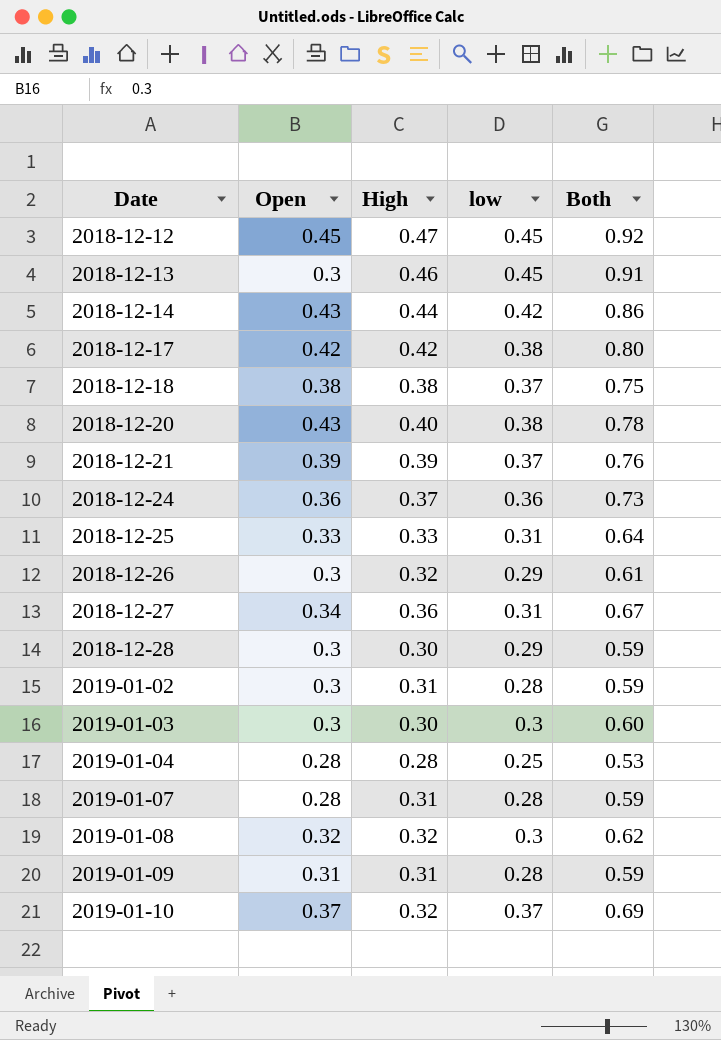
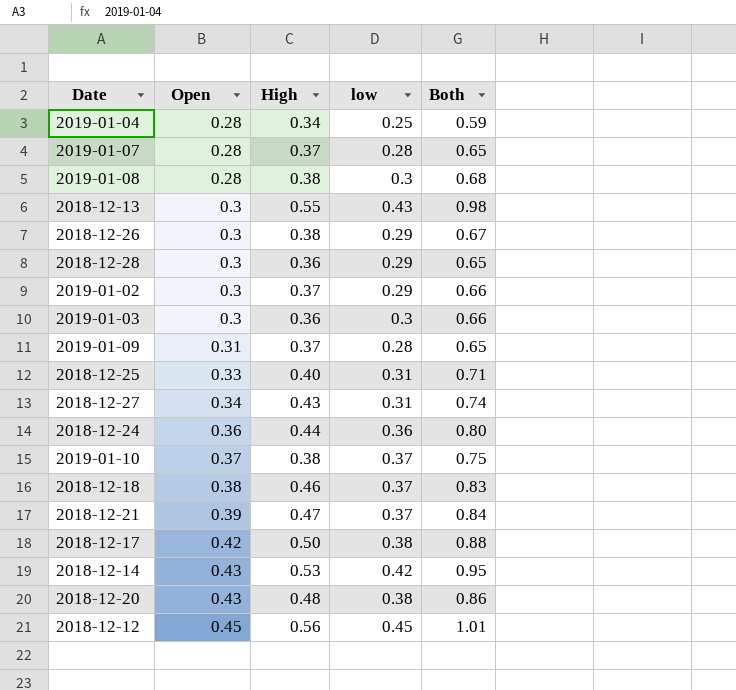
row order: Date ascending -> Open ascending
2019-01-04 | High: 0.28 -> 0.34
2019-01-04 | Both: 0.53 -> 0.59
2019-01-07 | High: 0.31 -> 0.37
2019-01-07 | Both: 0.59 -> 0.65
2019-01-08 | Open: 0.32 -> 0.28
2019-01-08 | High: 0.32 -> 0.38
2019-01-08 | Both: 0.62 -> 0.68
2018-12-13 | High: 0.46 -> 0.55
2018-12-13 | low: 0.45 -> 0.43
2018-12-13 | Both: 0.91 -> 0.98
2018-12-26 | High: 0.32 -> 0.38
2018-12-26 | Both: 0.61 -> 0.67
2018-12-28 | High: 0.30 -> 0.36
2018-12-28 | Both: 0.59 -> 0.65
2019-01-02 | High: 0.31 -> 0.37
2019-01-02 | low: 0.28 -> 0.29
2019-01-02 | Both: 0.59 -> 0.66
2019-01-03 | High: 0.30 -> 0.36
2019-01-03 | Both: 0.60 -> 0.66
2019-01-09 | High: 0.31 -> 0.37
2019-01-09 | Both: 0.59 -> 0.65
2018-12-25 | High: 0.33 -> 0.40
2018-12-25 | Both: 0.64 -> 0.71
2018-12-27 | High: 0.36 -> 0.43
2018-12-27 | Both: 0.67 -> 0.74
2018-12-24 | High: 0.37 -> 0.44
2018-12-24 | Both: 0.73 -> 0.80
2019-01-10 | High: 0.32 -> 0.38
2019-01-10 | Both: 0.69 -> 0.75
2018-12-18 | High: 0.38 -> 0.46
2018-12-18 | Both: 0.75 -> 0.83
2018-12-21 | High: 0.39 -> 0.47
2018-12-21 | Both: 0.76 -> 0.84
2018-12-17 | High: 0.42 -> 0.50
2018-12-17 | Both: 0.80 -> 0.88
2018-12-14 | High: 0.44 -> 0.53
2018-12-14 | Both: 0.86 -> 0.95
2018-12-20 | High: 0.40 -> 0.48
2018-12-20 | Both: 0.78 -> 0.86
2018-12-12 | High: 0.47 -> 0.56
2018-12-12 | Both: 0.92 -> 1.01

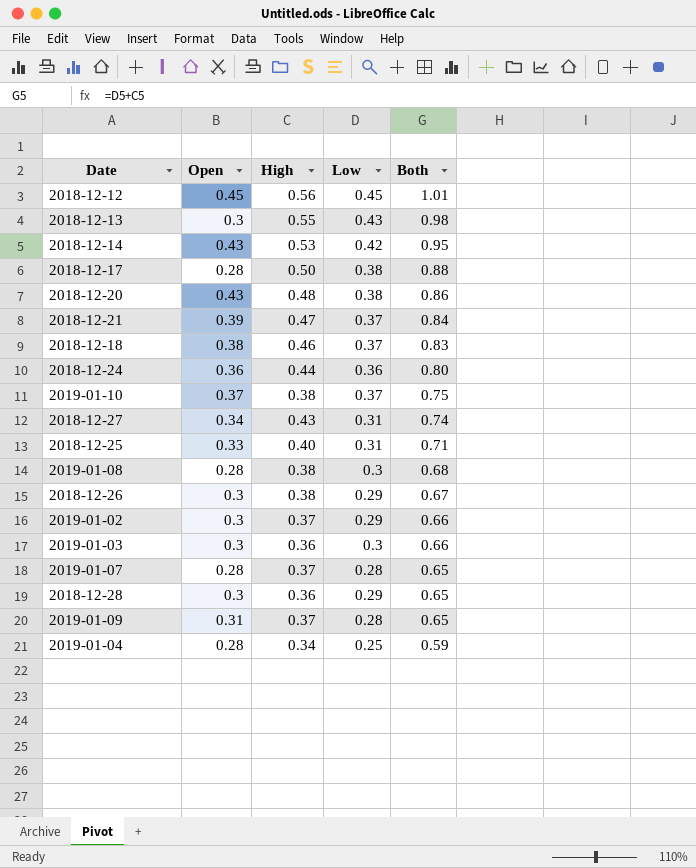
row order: Open ascending -> Both descending
column name: low -> Low
2018-12-17 | Open: 0.42 -> 0.28

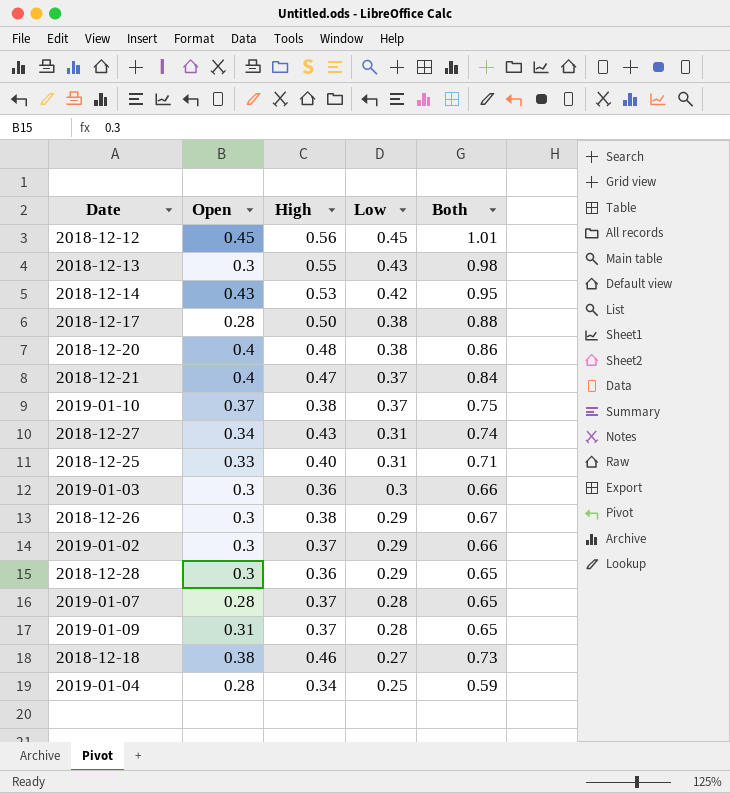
row order: Both descending -> Low descending
row 2018-12-24: 0.36 | 0.44 | 0.36 | 0.80 -> none
row 2019-01-08: 0.28 | 0.38 | 0.3 | 0.68 -> none
2018-12-20 | Open: 0.43 -> 0.4
2018-12-21 | Open: 0.39 -> 0.4
2018-12-18 | Low: 0.37 -> 0.27
2018-12-18 | Both: 0.83 -> 0.73

